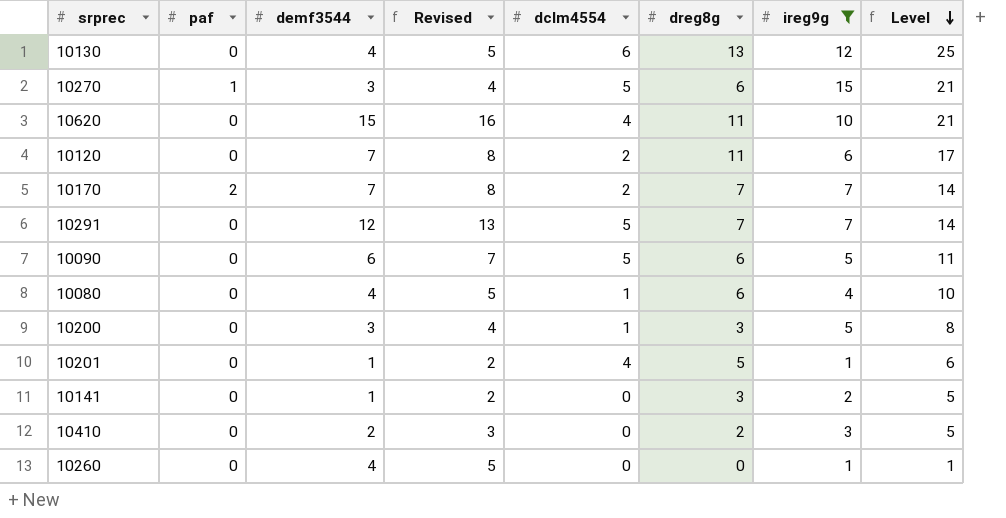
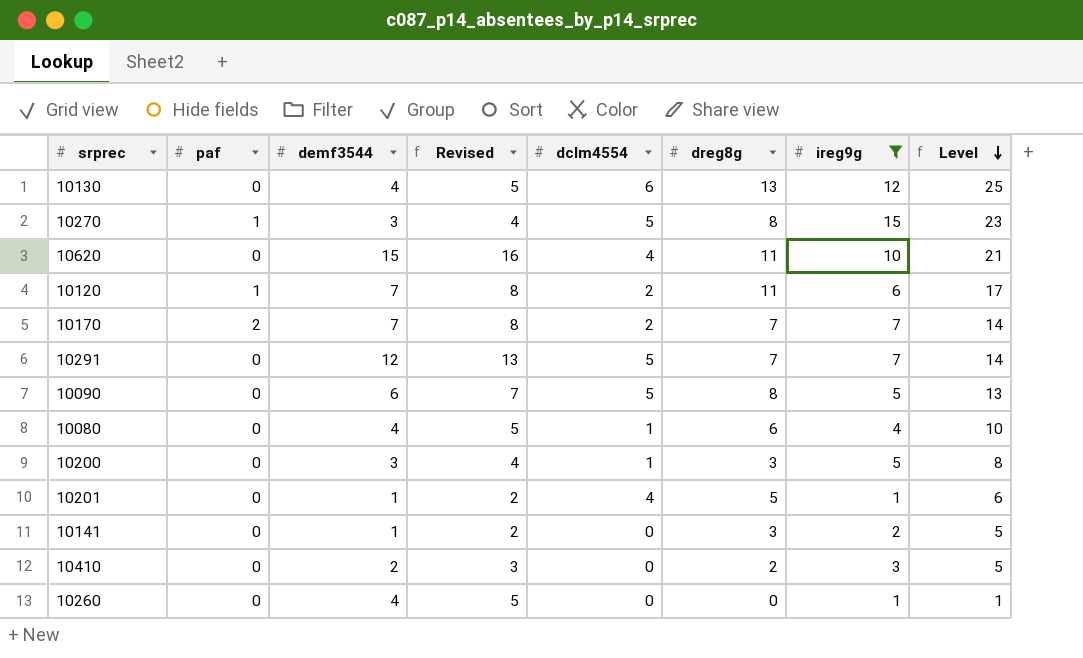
10270 | dreg8g: 6 -> 8
10270 | Level: 21 -> 23
10120 | paf: 0 -> 1
10090 | dreg8g: 6 -> 8
10090 | Level: 11 -> 13

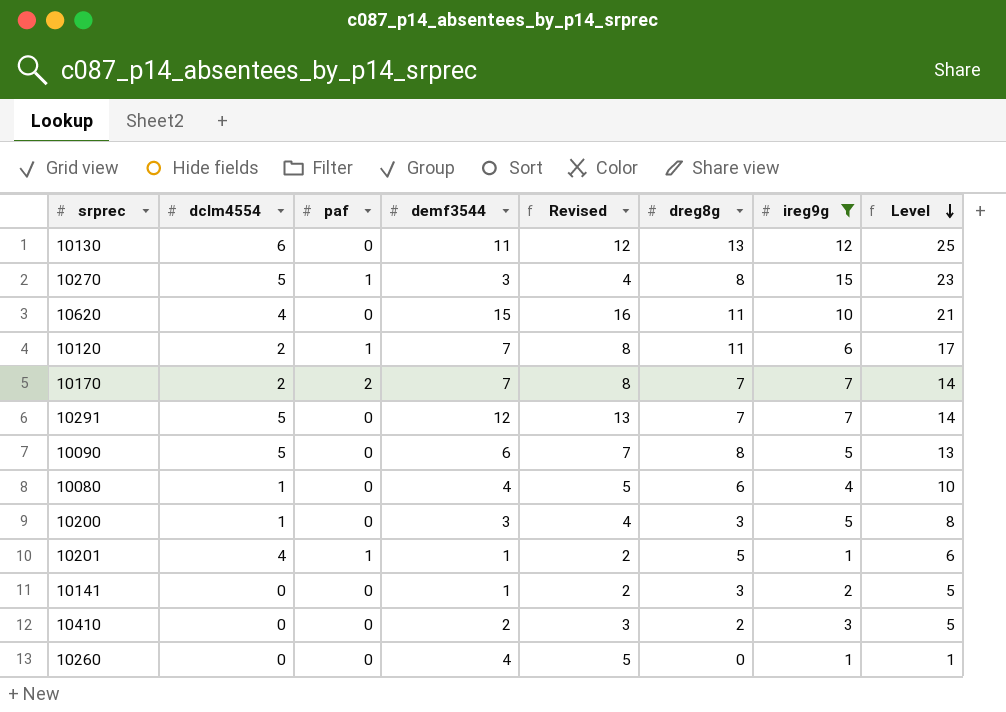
column dclm4554 | position: 5 -> 2
10130 | demf3544: 4 -> 11
10130 | Revised: 5 -> 12
10201 | paf: 0 -> 1

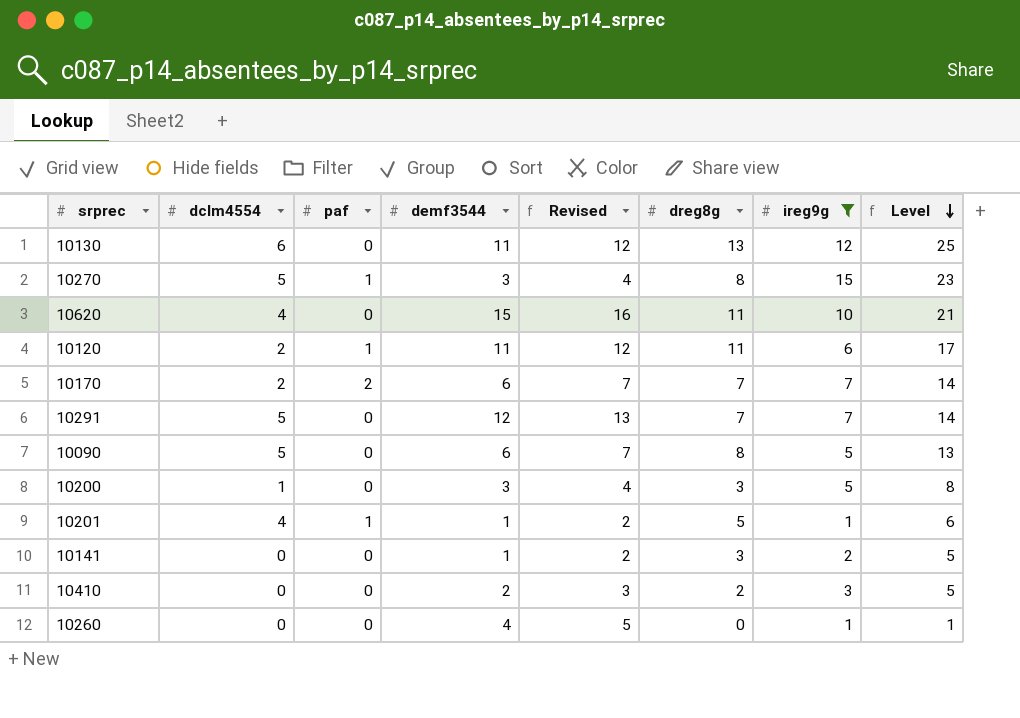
row 10080: 1 | 0 | 4 | 5 | 6 | 4 | 10 -> none
10120 | demf3544: 7 -> 11
10120 | Revised: 8 -> 12
10170 | demf3544: 7 -> 6
10170 | Revised: 8 -> 7

